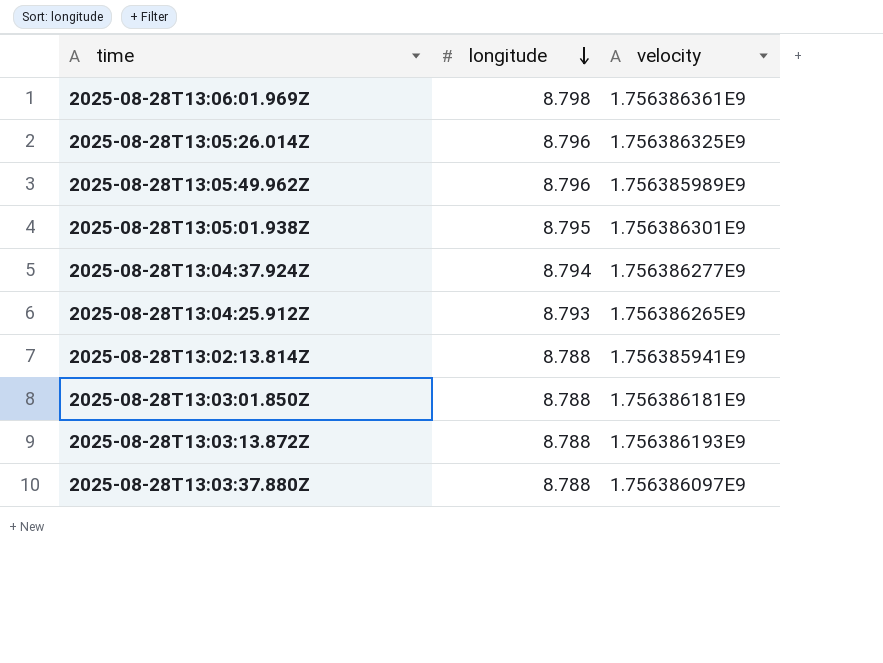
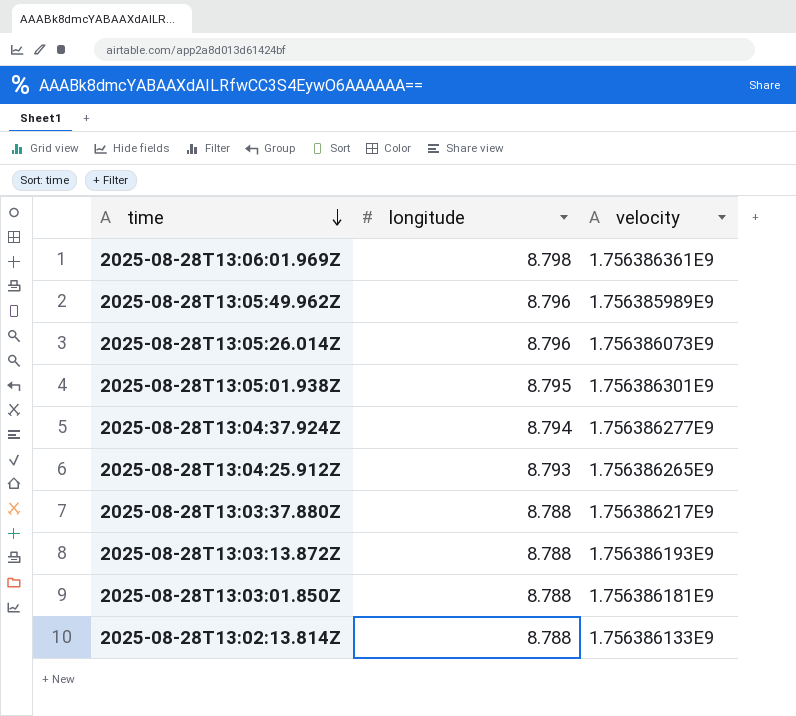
row order: longitude descending -> time descending
2025-08-28T13:05:26.014Z | velocity: 1.756386325E9 -> 1.756386073E9
2025-08-28T13:03:37.880Z | velocity: 1.756386097E9 -> 1.756386217E9
2025-08-28T13:02:13.814Z | velocity: 1.756385941E9 -> 1.756386133E9

